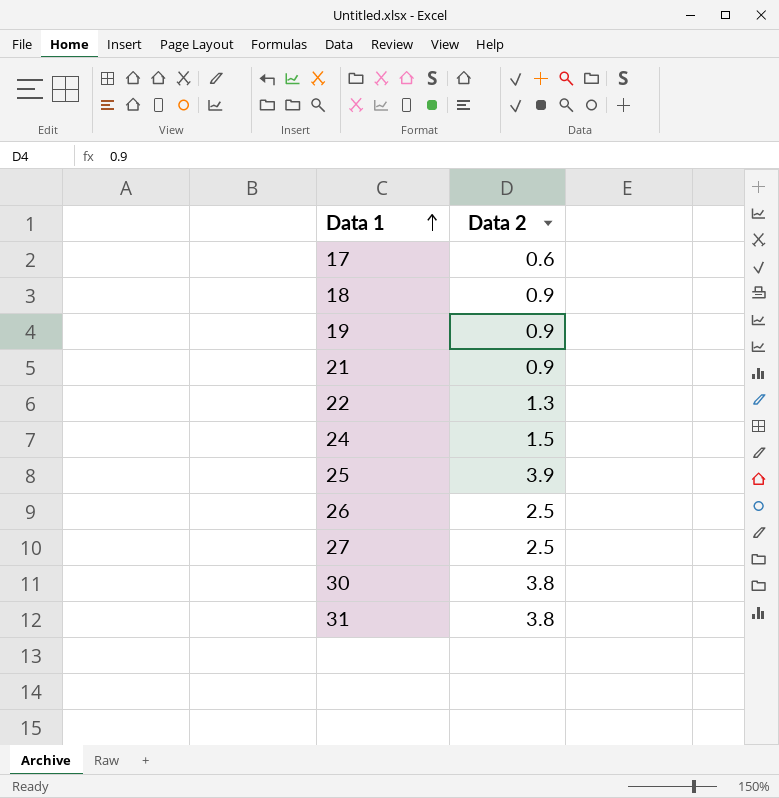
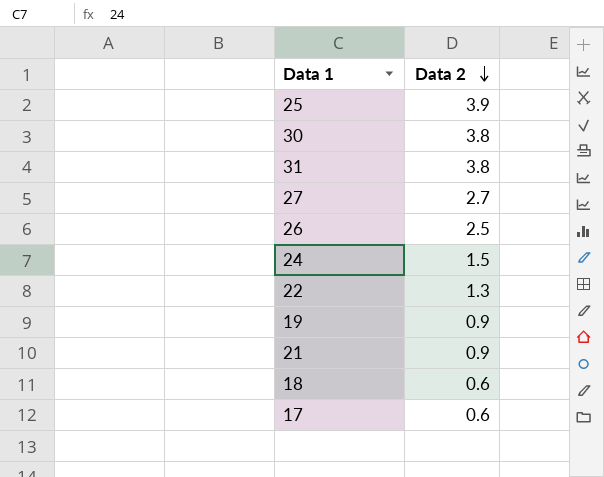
row order: Data 1 ascending -> Data 2 descending
27 | Data 2: 2.5 -> 2.7
18 | Data 2: 0.9 -> 0.6

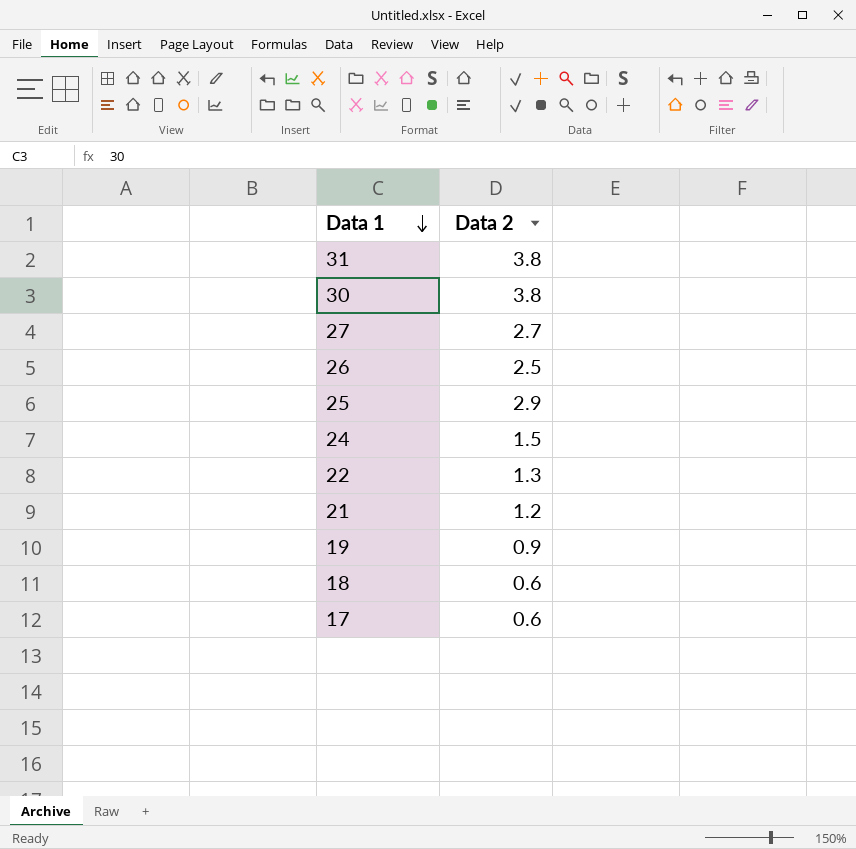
row order: Data 2 descending -> Data 1 descending
25 | Data 2: 3.9 -> 2.9
21 | Data 2: 0.9 -> 1.2

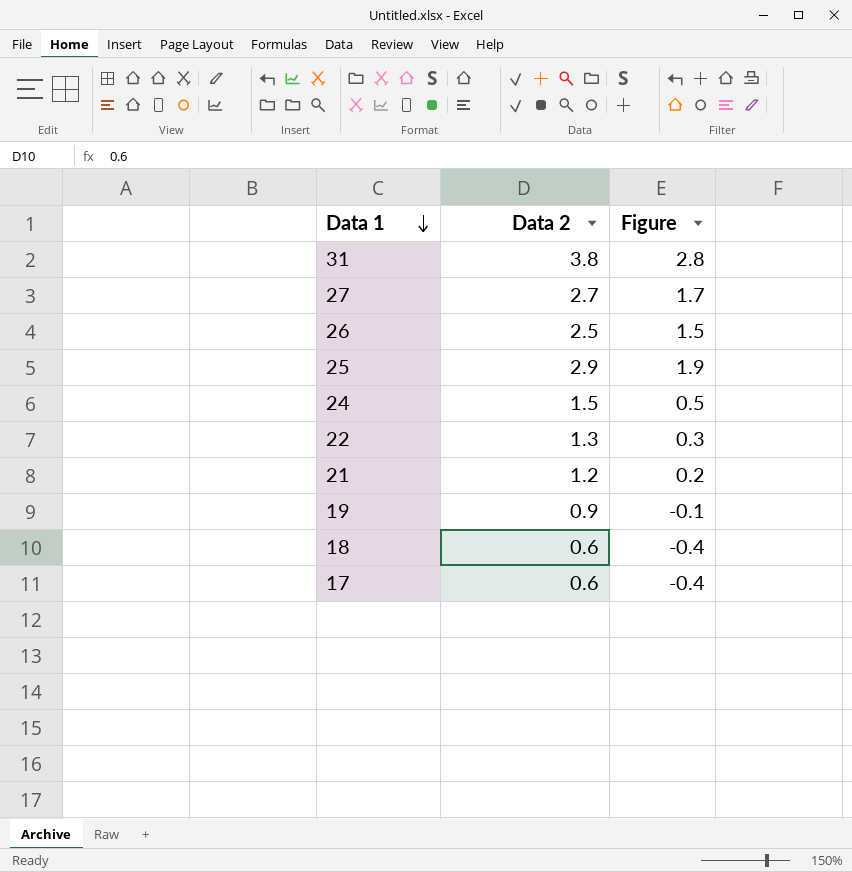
column Figure | formula: none -> [Data 2] - 1
row 30: 3.8 -> none

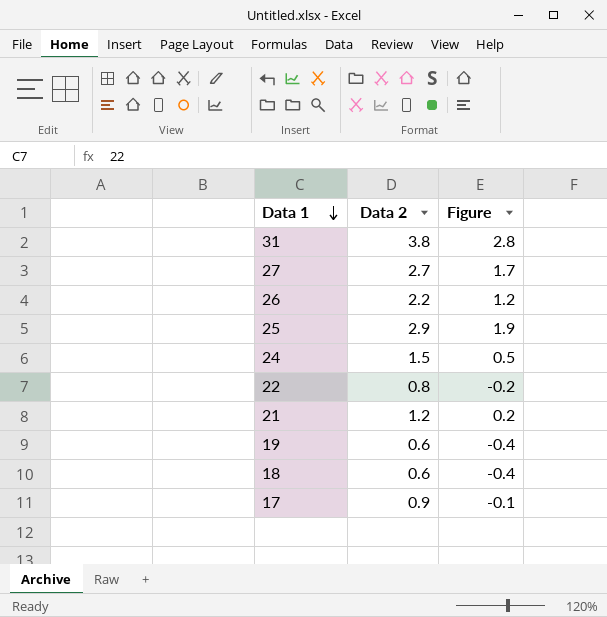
26 | Data 2: 2.5 -> 2.2
26 | Figure: 1.5 -> 1.2
22 | Data 2: 1.3 -> 0.8
22 | Figure: 0.3 -> -0.2
19 | Data 2: 0.9 -> 0.6
19 | Figure: -0.1 -> -0.4
17 | Data 2: 0.6 -> 0.9
17 | Figure: -0.4 -> -0.1

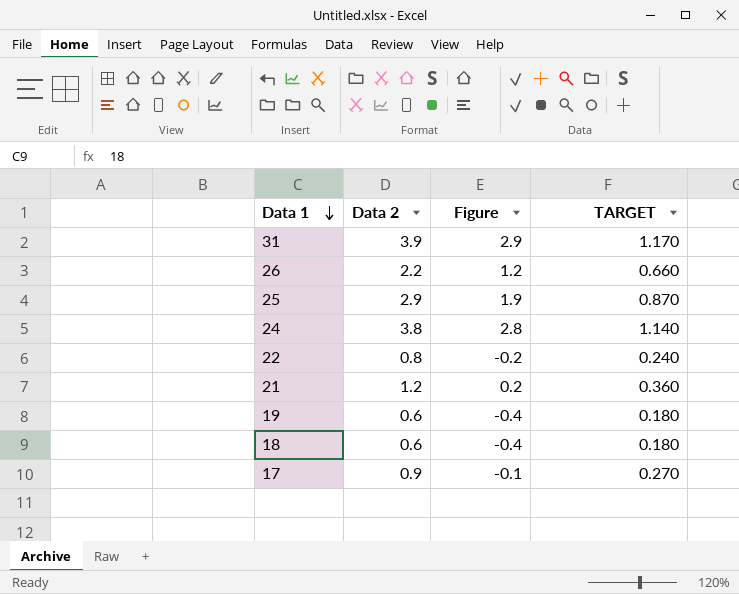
column TARGET | formula: none -> [Data 2] * 0.3
row 27: 2.7 | 1.7 -> none
31 | Data 2: 3.8 -> 3.9
31 | Figure: 2.8 -> 2.9
24 | Data 2: 1.5 -> 3.8
24 | Figure: 0.5 -> 2.8

